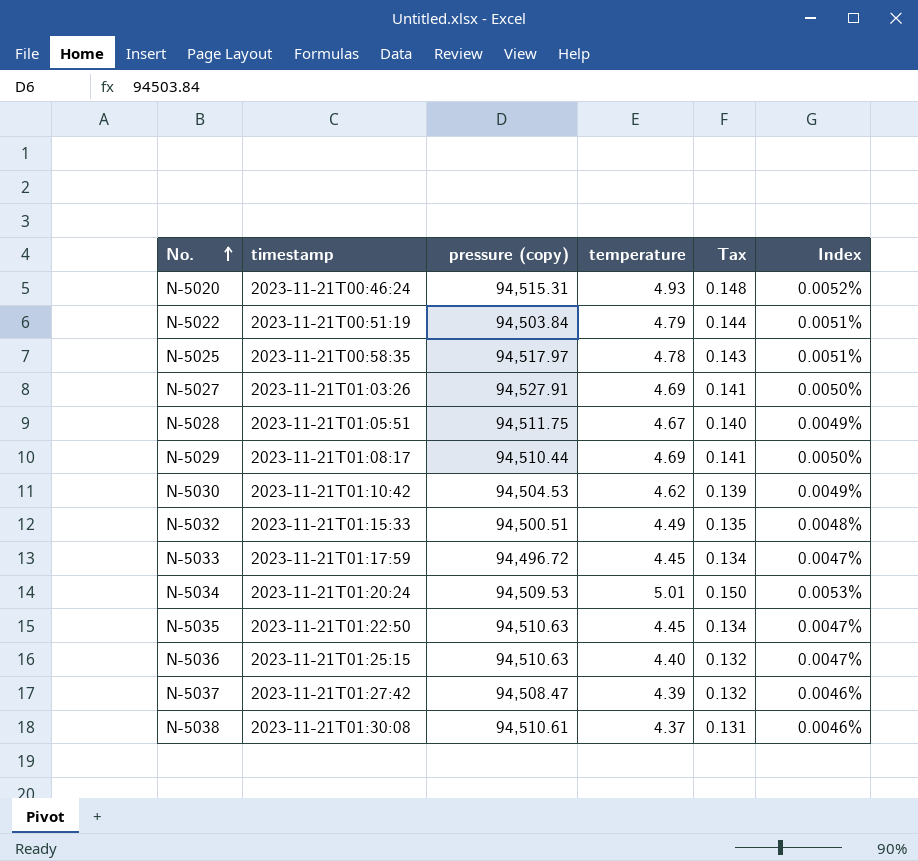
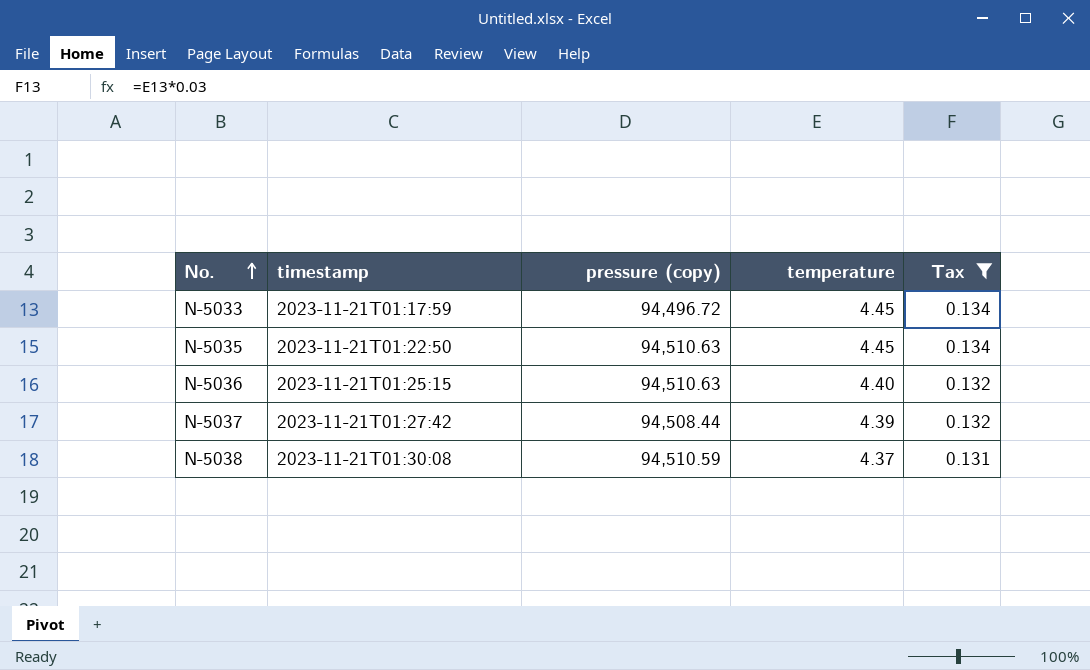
filter: none -> Tax <= 0.134
column Index | formula: [temperature] / [pressure (copy)] -> none
N-5037 | pressure (copy): 94,508.47 -> 94,508.44
N-5038 | pressure (copy): 94,510.61 -> 94,510.59

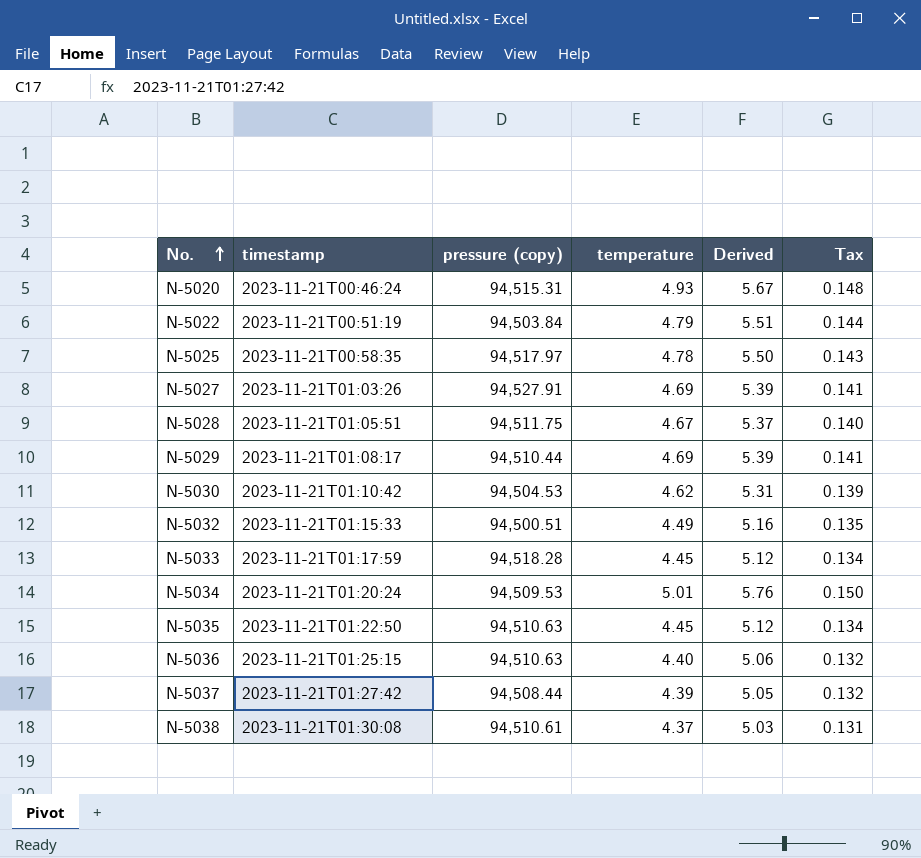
filter: Tax <= 0.134 -> none
column Derived | formula: none -> [temperature] * 1.15
N-5033 | pressure (copy): 94,496.72 -> 94,518.28
N-5038 | pressure (copy): 94,510.59 -> 94,510.61

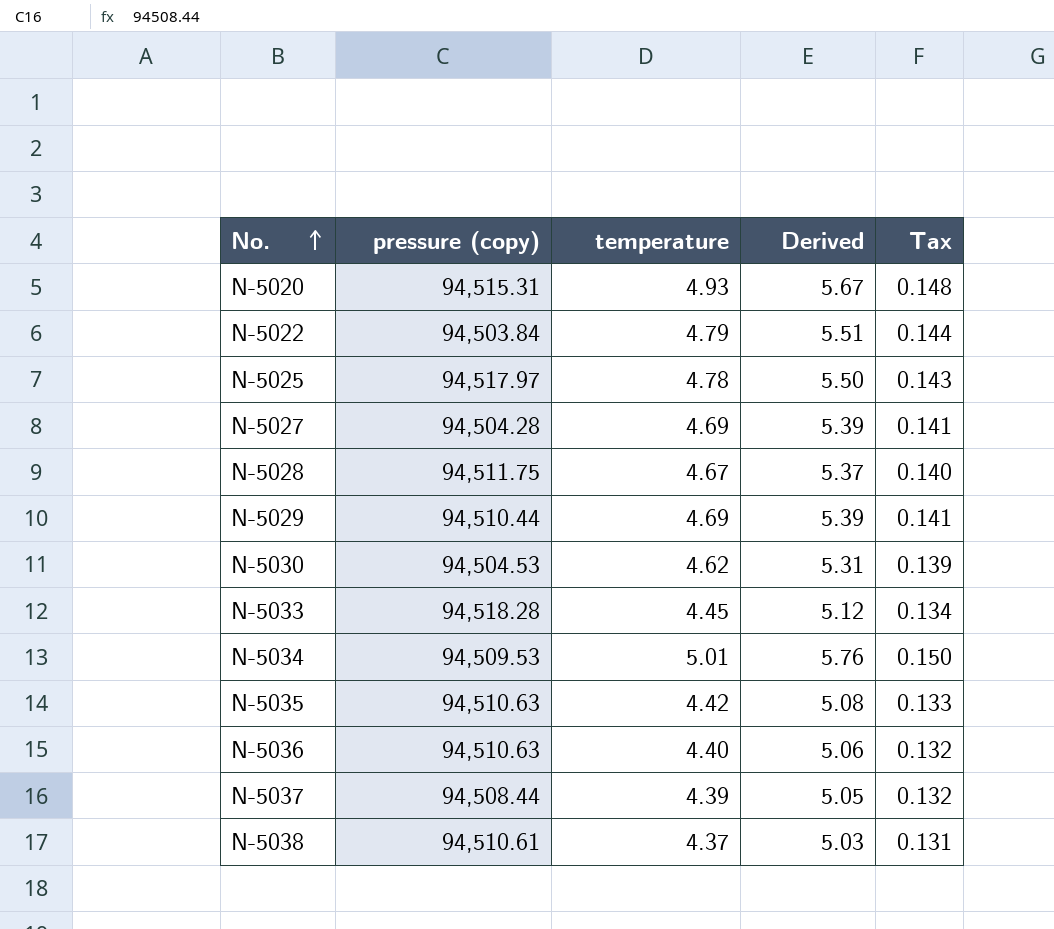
column timestamp | position: 2 -> none
row N-5032: 2023-11-21T01:15:33 | 94,500.51 | 4.49 | 5.16 | 0.135 -> none
N-5027 | pressure (copy): 94,527.91 -> 94,504.28
N-5035 | temperature: 4.45 -> 4.42
N-5035 | Derived: 5.12 -> 5.08
N-5035 | Tax: 0.134 -> 0.133

